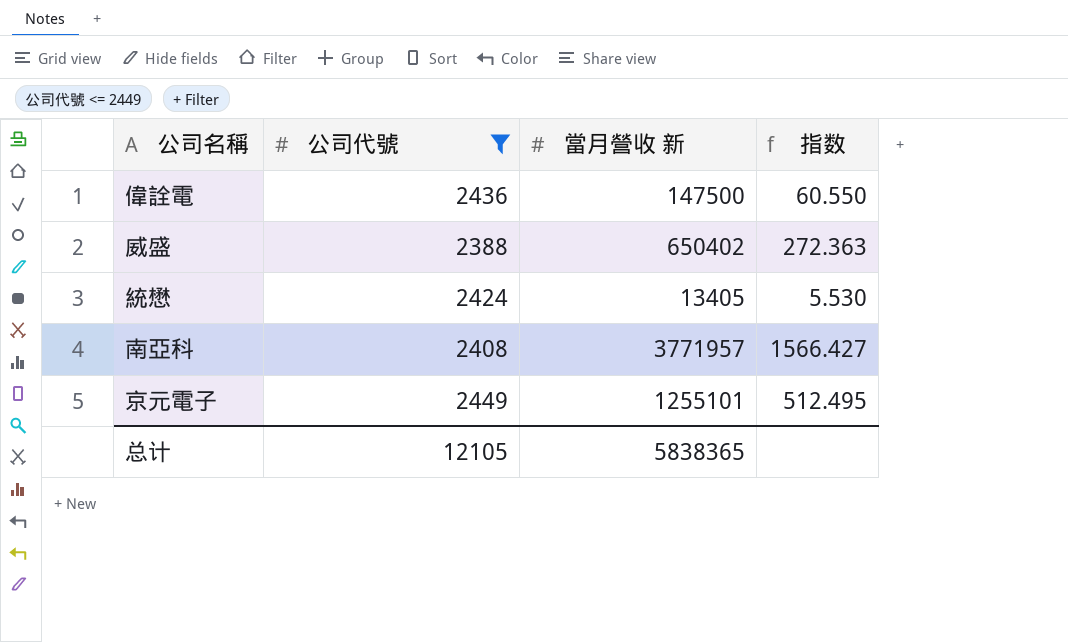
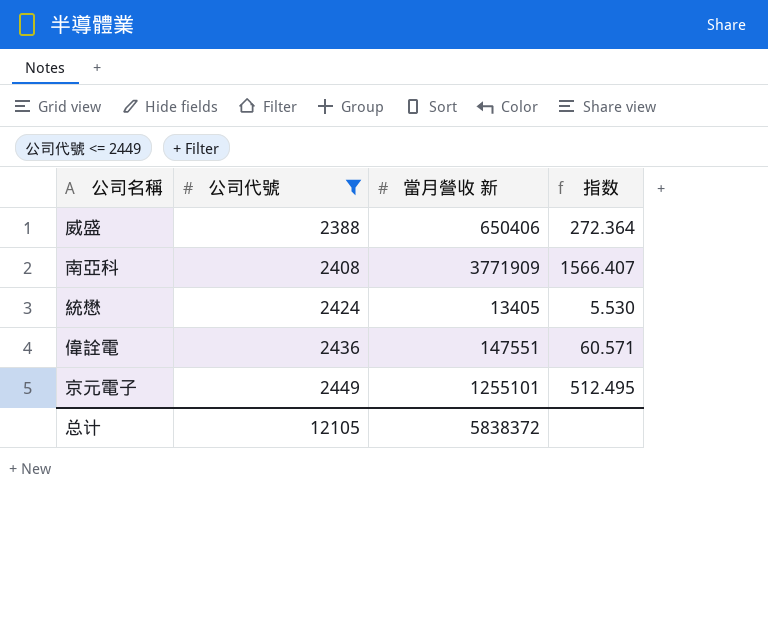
row order: none -> 公司代號 ascending
威盛 | 當月營收 新: 650402 -> 650406
威盛 | 指数: 272.363 -> 272.364
南亞科 | 當月營收 新: 3771957 -> 3771909
南亞科 | 指数: 1566.427 -> 1566.407
偉詮電 | 當月營收 新: 147500 -> 147551
偉詮電 | 指数: 60.550 -> 60.571
总计 | 當月營收 新: 5838365 -> 5838372

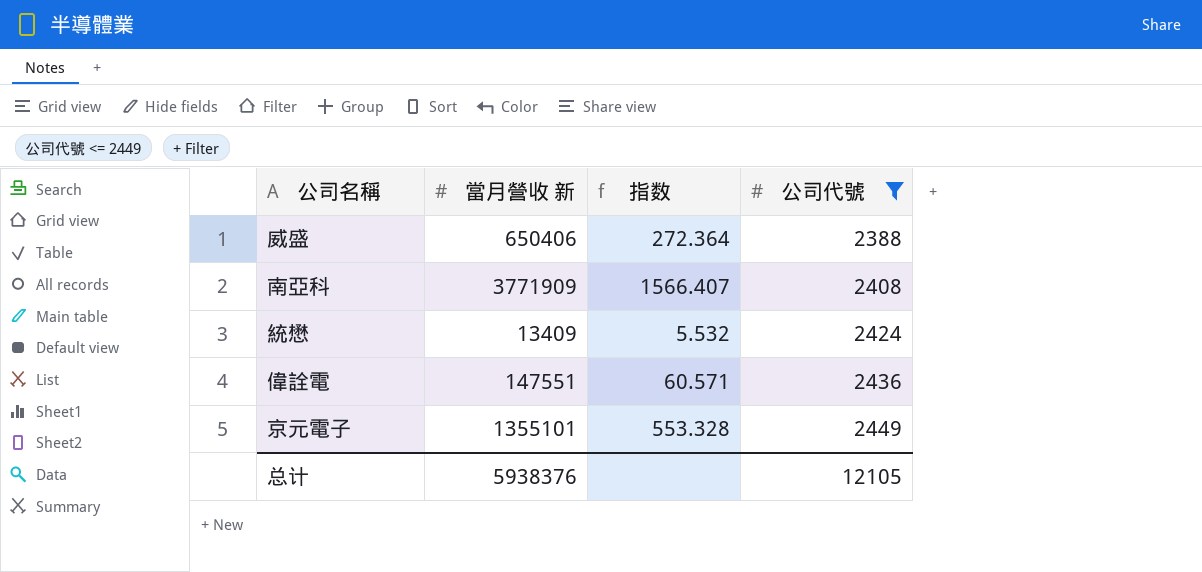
column 公司代號 | position: 2 -> 4
統懋 | 當月營收 新: 13405 -> 13409
統懋 | 指数: 5.530 -> 5.532
京元電子 | 當月營收 新: 1255101 -> 1355101
京元電子 | 指数: 512.495 -> 553.328
总计 | 當月營收 新: 5838372 -> 5938376

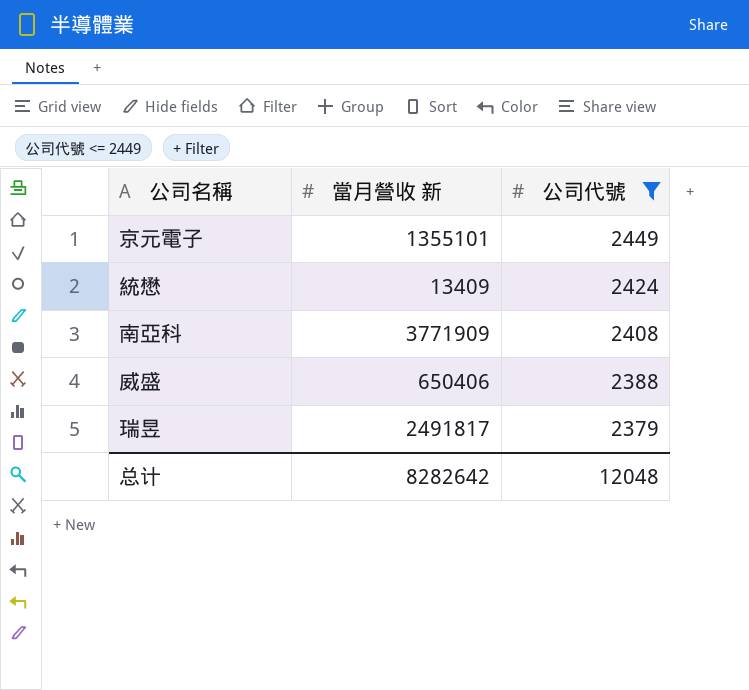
row order: 公司代號 ascending -> 公司代號 descending
column 指数 | formula: [當月營收 新] / [公司代號] -> none
row 偉詮電: 147551 | 60.571 | 2436 -> none
row 瑞昱: none -> 2491817 | 2379
总计 | 當月營收 新: 5938376 -> 8282642
总计 | 公司代號: 12105 -> 12048

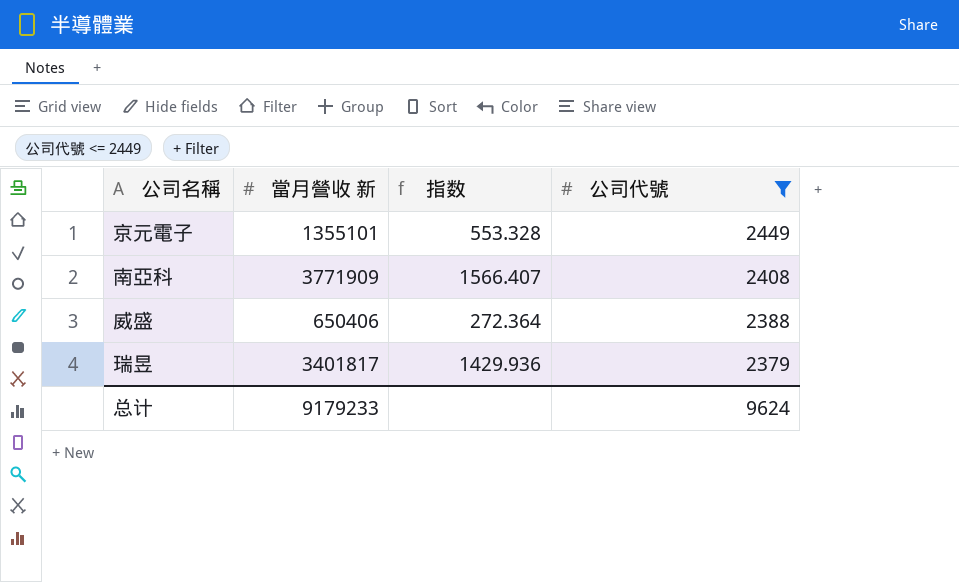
column 指数 | formula: none -> [當月營收 新] / [公司代號]
row 統懋: 13409 | 2424 -> none
瑞昱 | 當月營收 新: 2491817 -> 3401817
总计 | 當月營收 新: 8282642 -> 9179233
总计 | 公司代號: 12048 -> 9624

